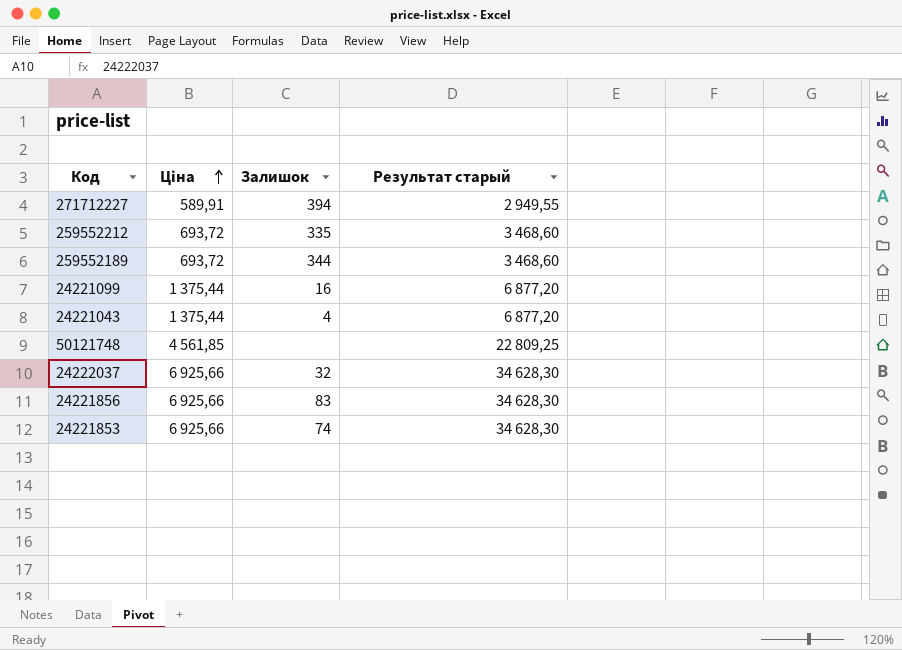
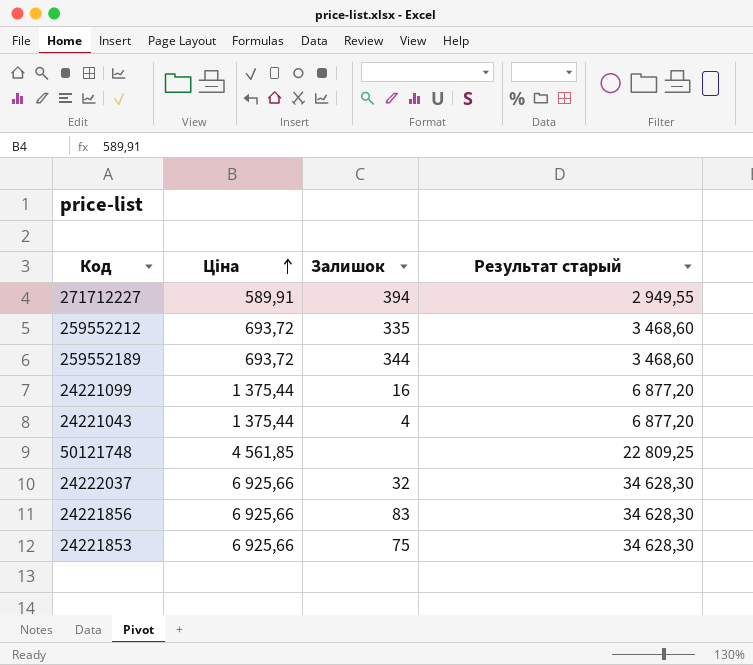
24221853 | Залишок: 74 -> 75

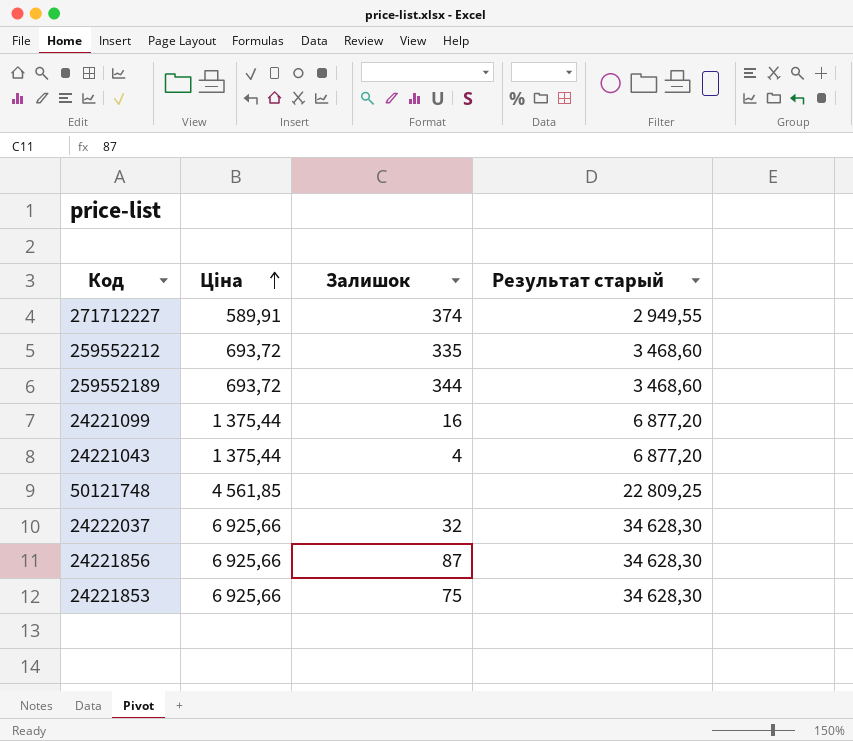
271712227 | Залишок: 394 -> 374
24221856 | Залишок: 83 -> 87

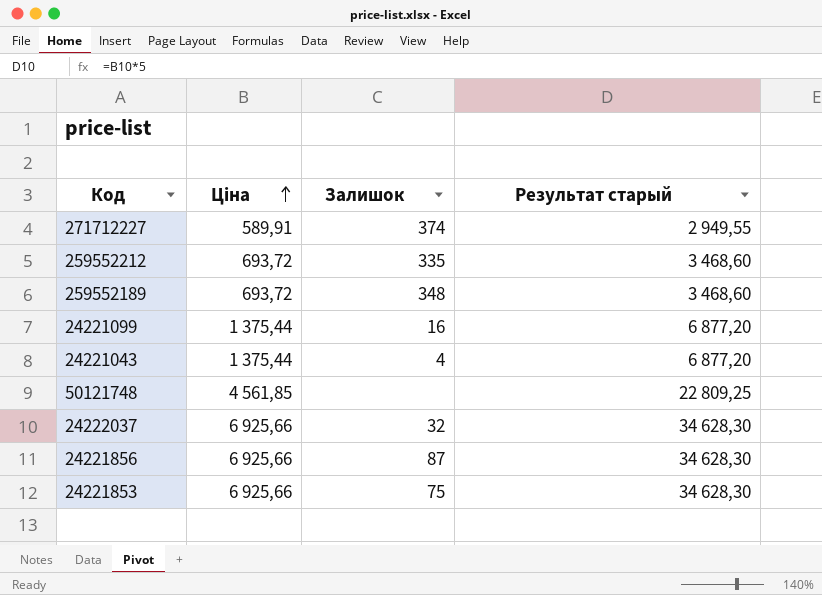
259552189 | Залишок: 344 -> 348

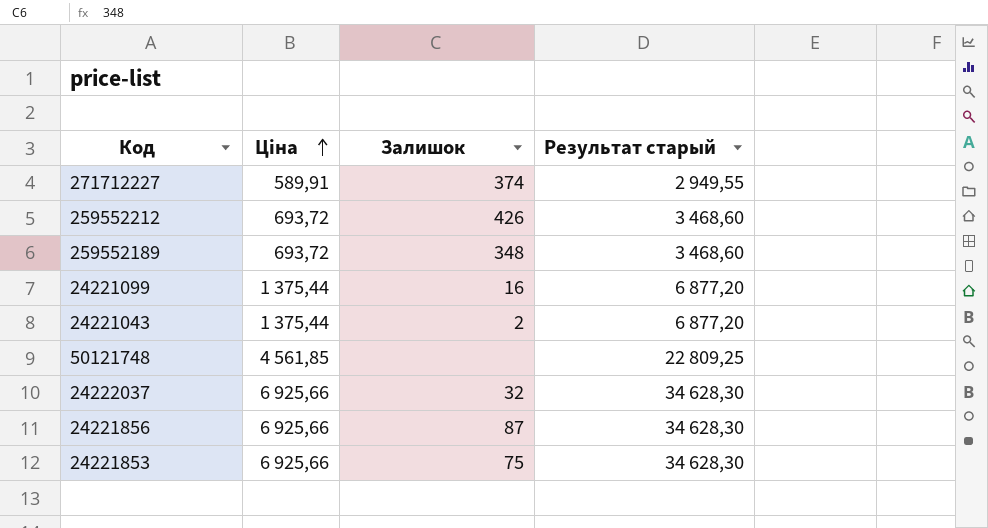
259552212 | Залишок: 335 -> 426
24221043 | Залишок: 4 -> 2

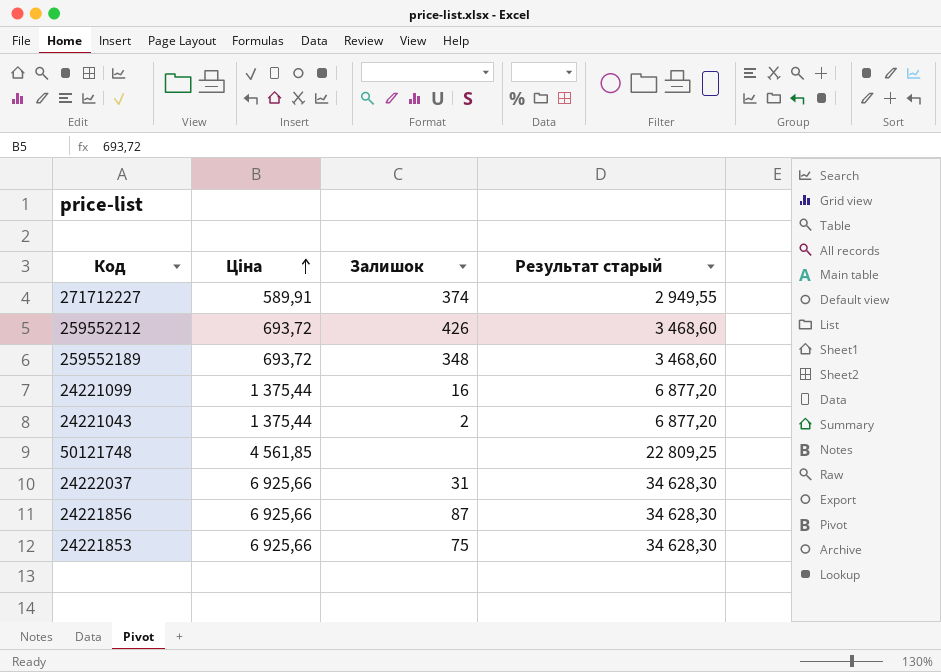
24222037 | Залишок: 32 -> 31

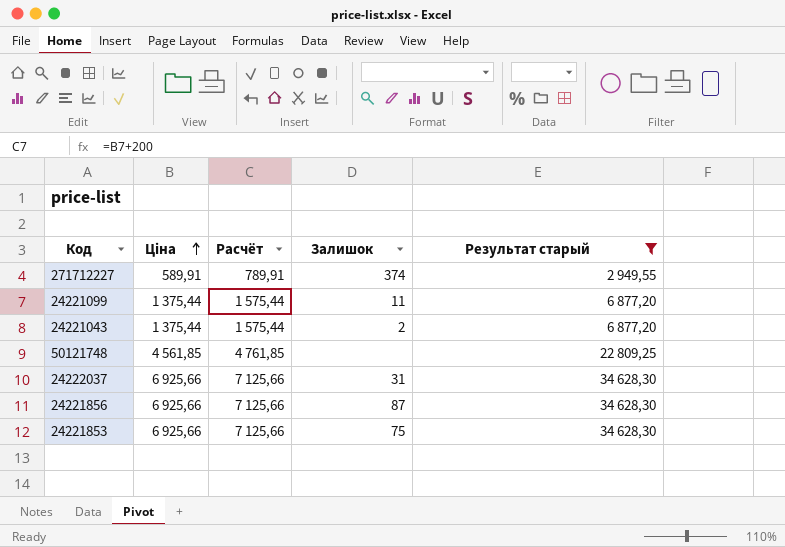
filter: none -> Результат старый != 3 468,60
column Расчёт | formula: none -> [Ціна] + 200
24221099 | Залишок: 16 -> 11

